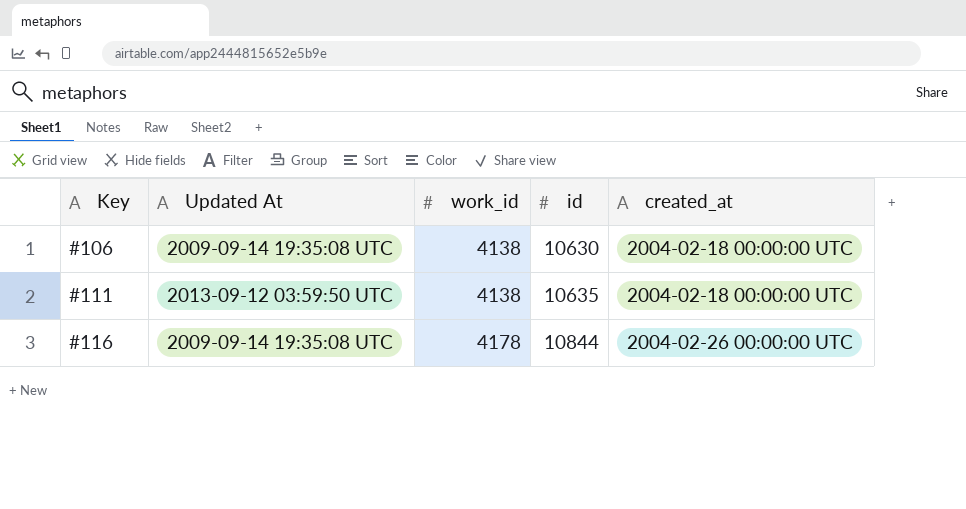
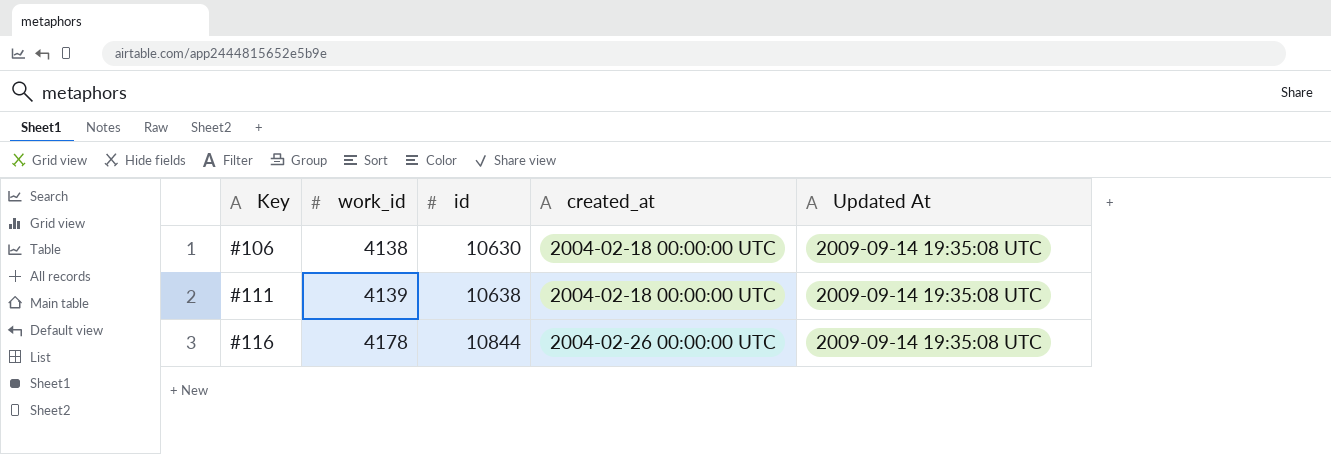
column Updated At | position: 2 -> 5
#111 | work_id: 4138 -> 4139
#111 | id: 10635 -> 10638
#111 | Updated At: 2013-09-12 03:59:50 UTC -> 2009-09-14 19:35:08 UTC

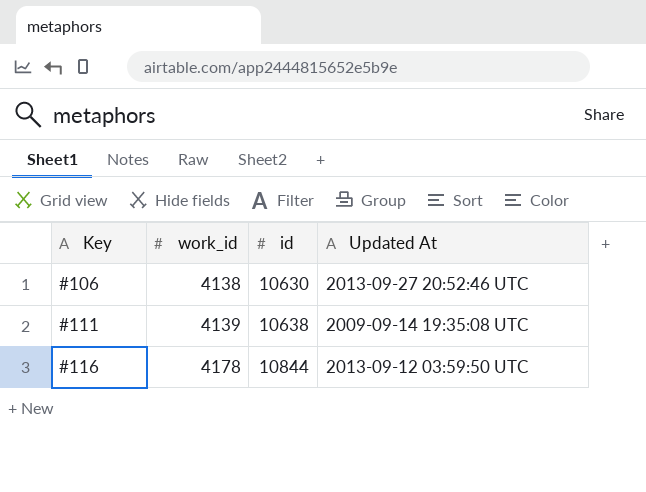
column created_at | position: 4 -> none
#106 | Updated At: 2009-09-14 19:35:08 UTC -> 2013-09-27 20:52:46 UTC
#116 | Updated At: 2009-09-14 19:35:08 UTC -> 2013-09-12 03:59:50 UTC

